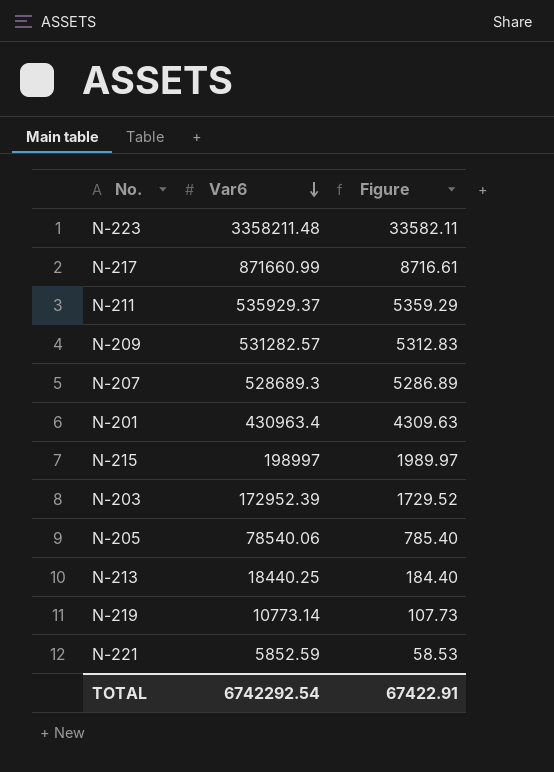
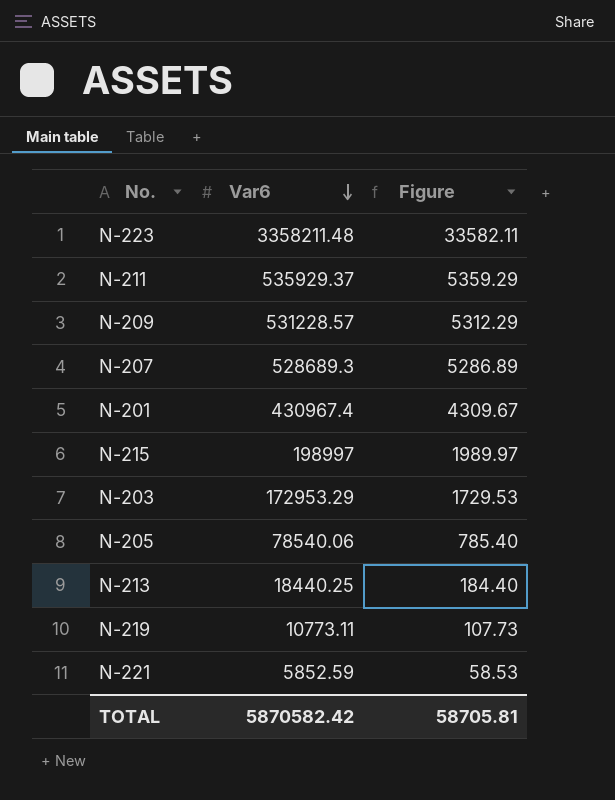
row N-217: 871660.99 | 8716.61 -> none
N-209 | Var6: 531282.57 -> 531228.57
N-209 | Figure: 5312.83 -> 5312.29
N-201 | Var6: 430963.4 -> 430967.4
N-201 | Figure: 4309.63 -> 4309.67
N-203 | Var6: 172952.39 -> 172953.29
N-203 | Figure: 1729.52 -> 1729.53
N-219 | Var6: 10773.14 -> 10773.11
TOTAL | Var6: 6742292.54 -> 5870582.42
TOTAL | Figure: 67422.91 -> 58705.81

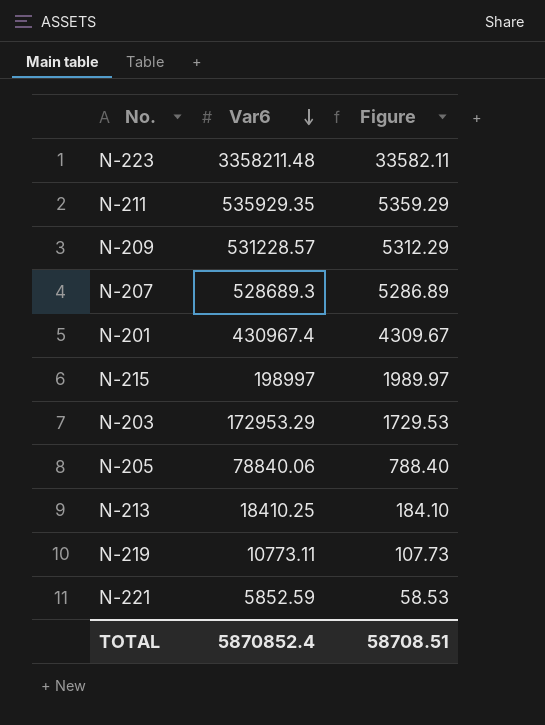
N-211 | Var6: 535929.37 -> 535929.35
N-205 | Var6: 78540.06 -> 78840.06
N-205 | Figure: 785.40 -> 788.40
N-213 | Var6: 18440.25 -> 18410.25
N-213 | Figure: 184.40 -> 184.10
TOTAL | Var6: 5870582.42 -> 5870852.4
TOTAL | Figure: 58705.81 -> 58708.51

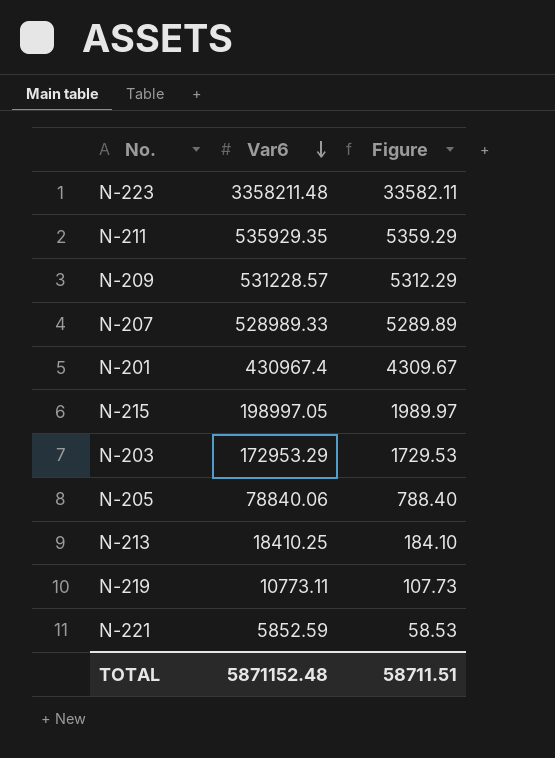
N-207 | Var6: 528689.3 -> 528989.33
N-207 | Figure: 5286.89 -> 5289.89
N-215 | Var6: 198997 -> 198997.05
TOTAL | Var6: 5870852.4 -> 5871152.48
TOTAL | Figure: 58708.51 -> 58711.51

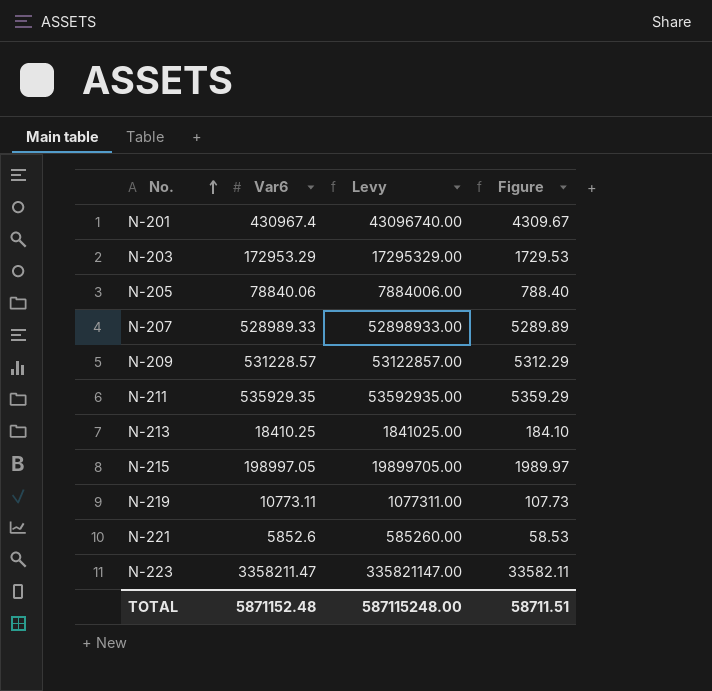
row order: Var6 descending -> No. ascending
column Levy | formula: none -> [Var6] * 100
N-221 | Var6: 5852.59 -> 5852.6
N-223 | Var6: 3358211.48 -> 3358211.47

